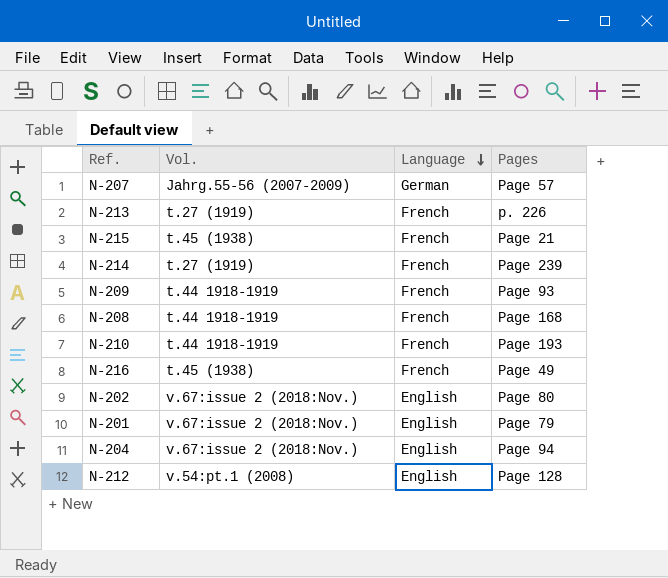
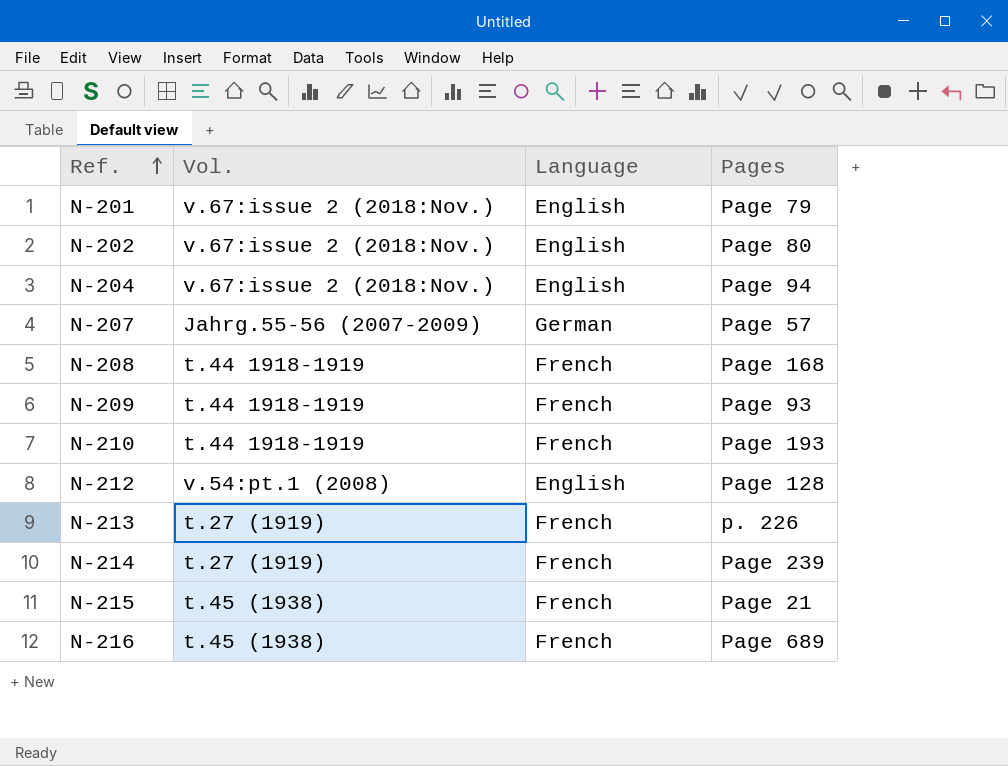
row order: Language descending -> Ref. ascending
N-216 | Pages: Page 49 -> Page 689

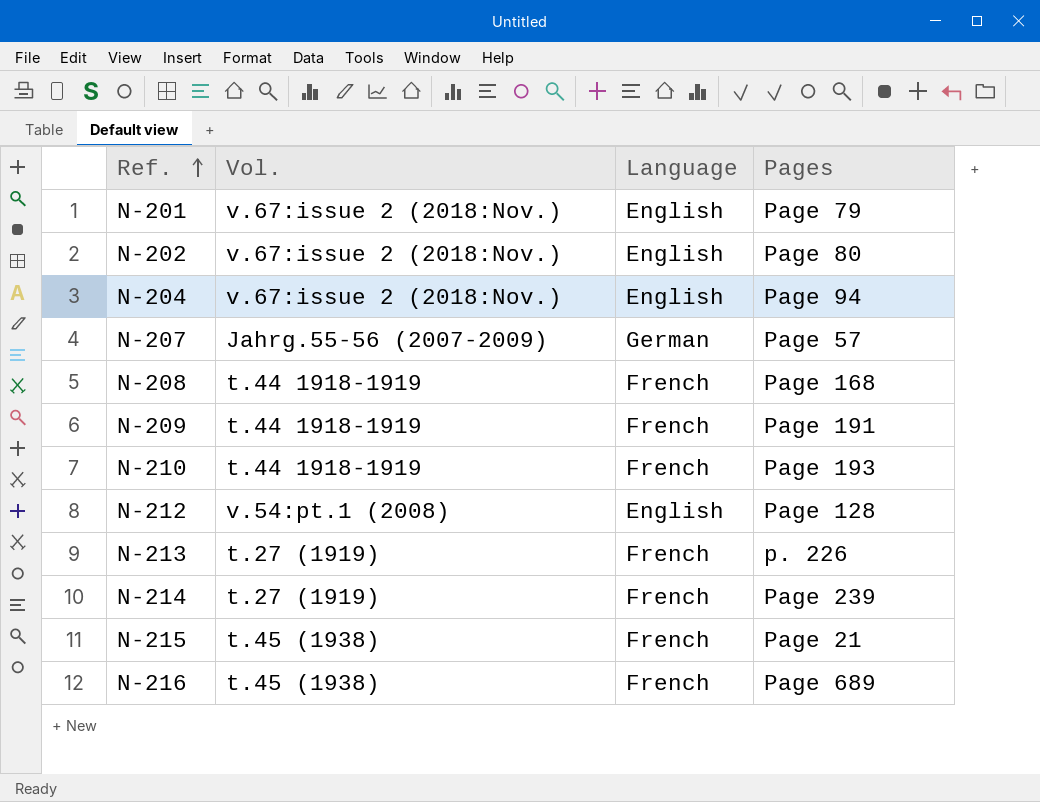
N-209 | Pages: Page 93 -> Page 191

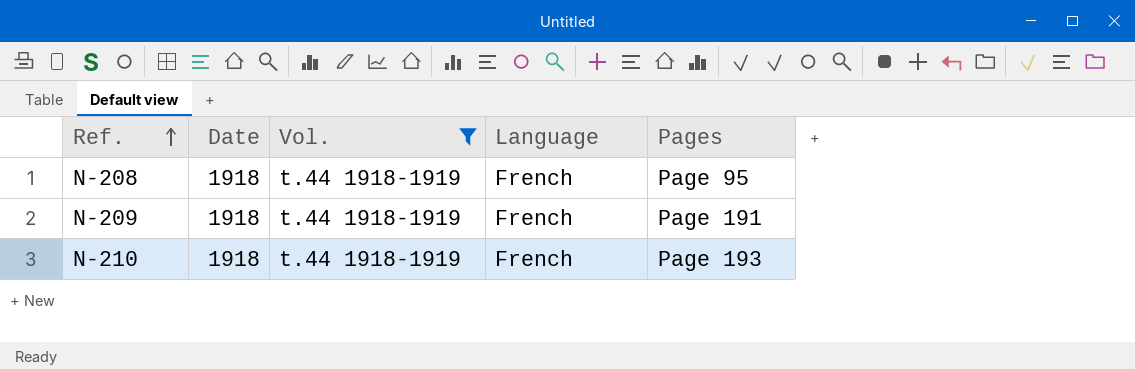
filter: none -> Vol. = t.44 1918-1919
column Date | position: none -> 2
N-208 | Pages: Page 168 -> Page 95

